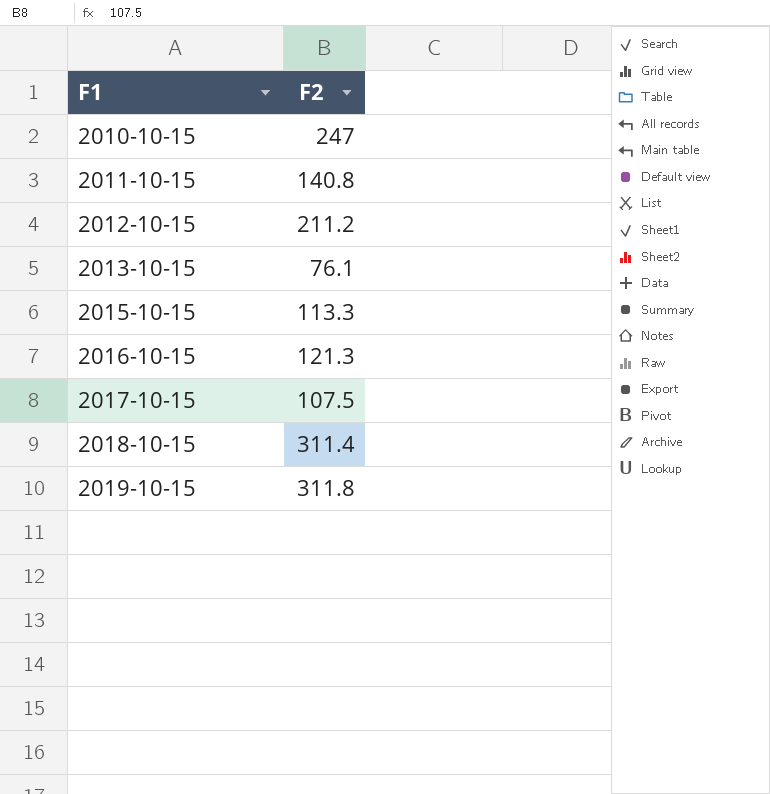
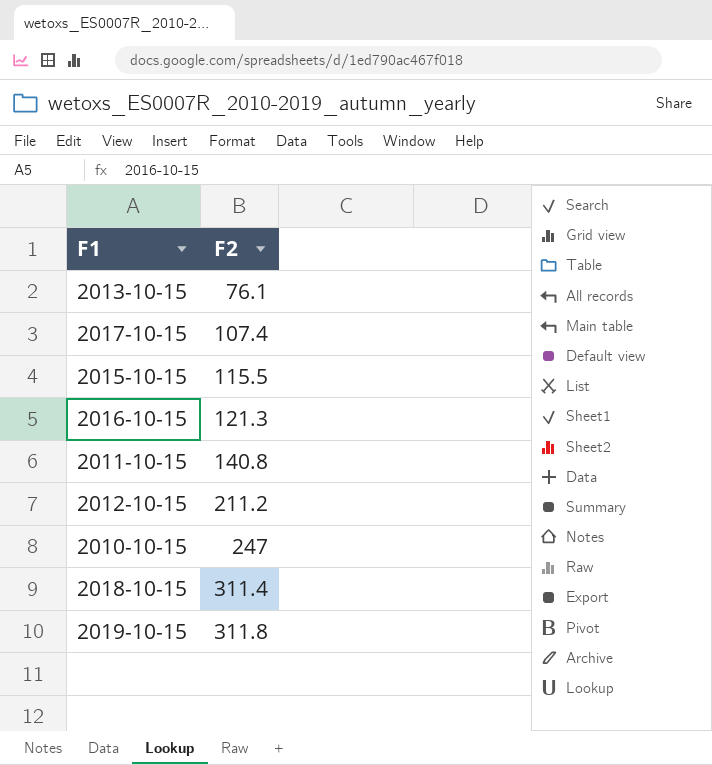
row order: F1 ascending -> F2 ascending
2017-10-15 | F2: 107.5 -> 107.4
2015-10-15 | F2: 113.3 -> 115.5

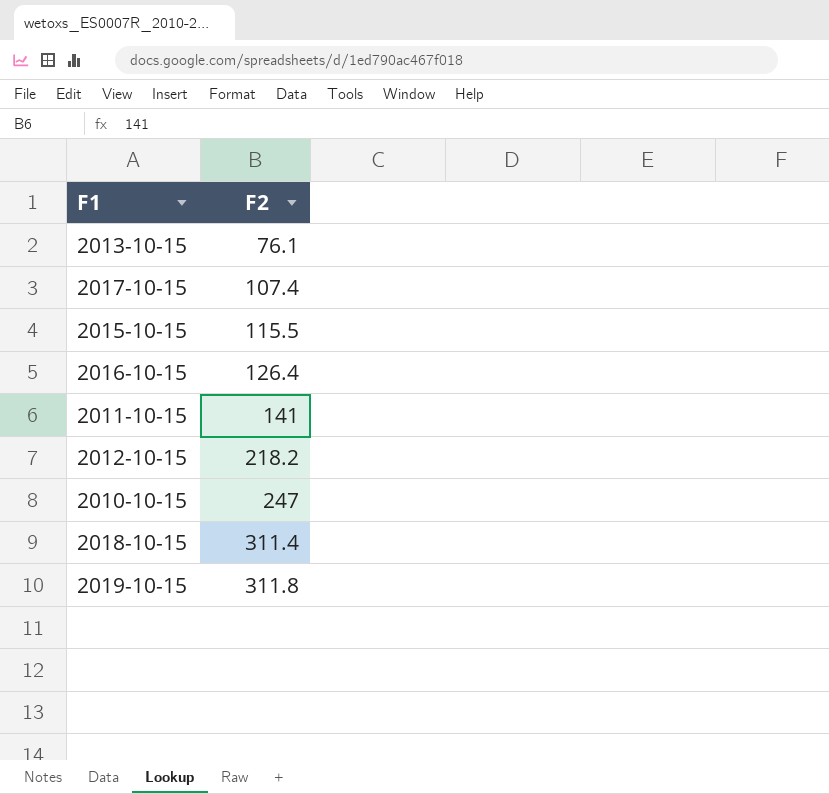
2016-10-15 | F2: 121.3 -> 126.4
2011-10-15 | F2: 140.8 -> 141
2012-10-15 | F2: 211.2 -> 218.2

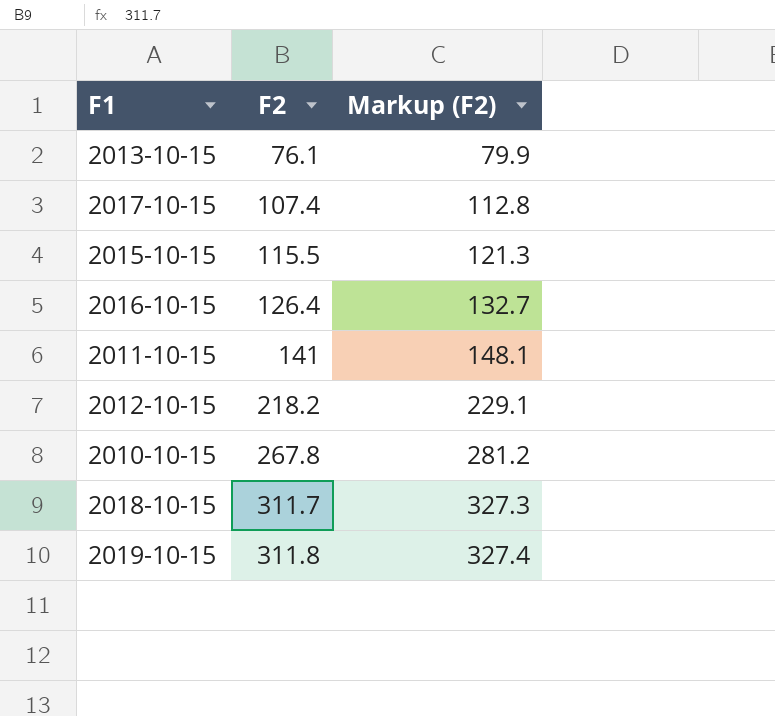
column Markup (F2) | formula: none -> [F2] * 1.05
2010-10-15 | F2: 247 -> 267.8
2018-10-15 | F2: 311.4 -> 311.7

